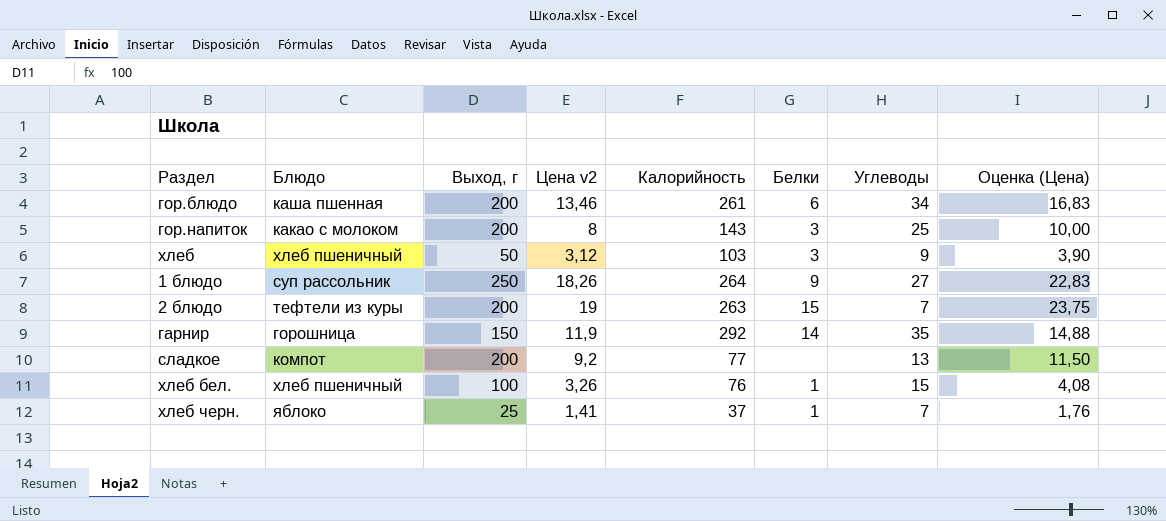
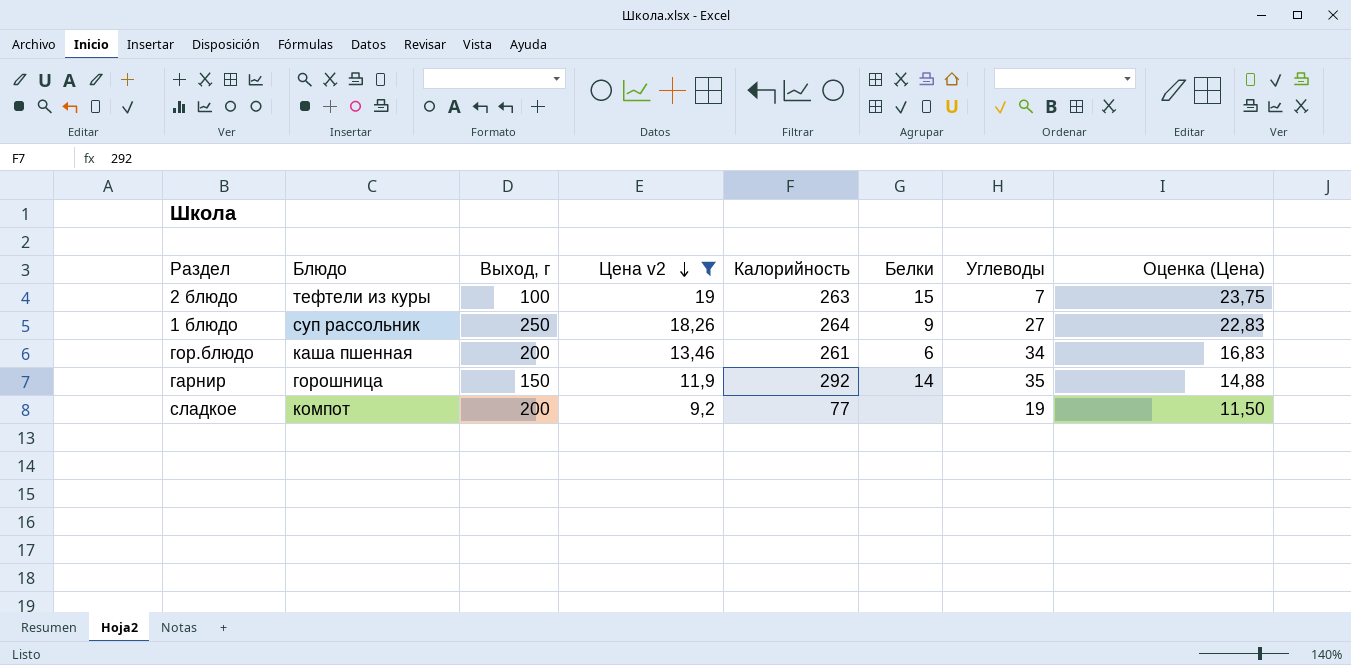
filter: none -> Цена v2 >= 9,2
row order: none -> Цена v2 descending
2 блюдо | Выход, г: 200 -> 100
сладкое | Углеводы: 13 -> 19

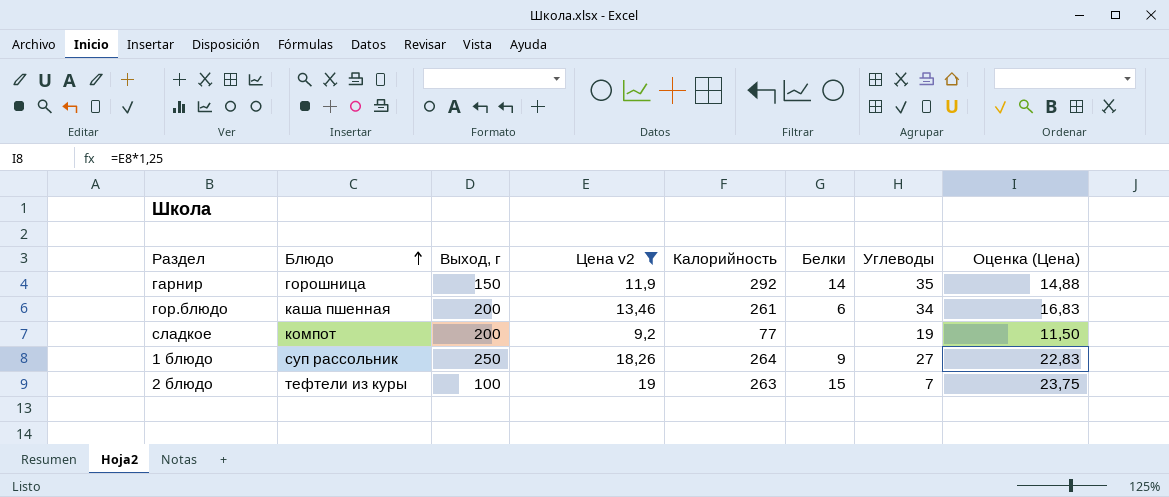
row order: Цена v2 descending -> Блюдо ascending

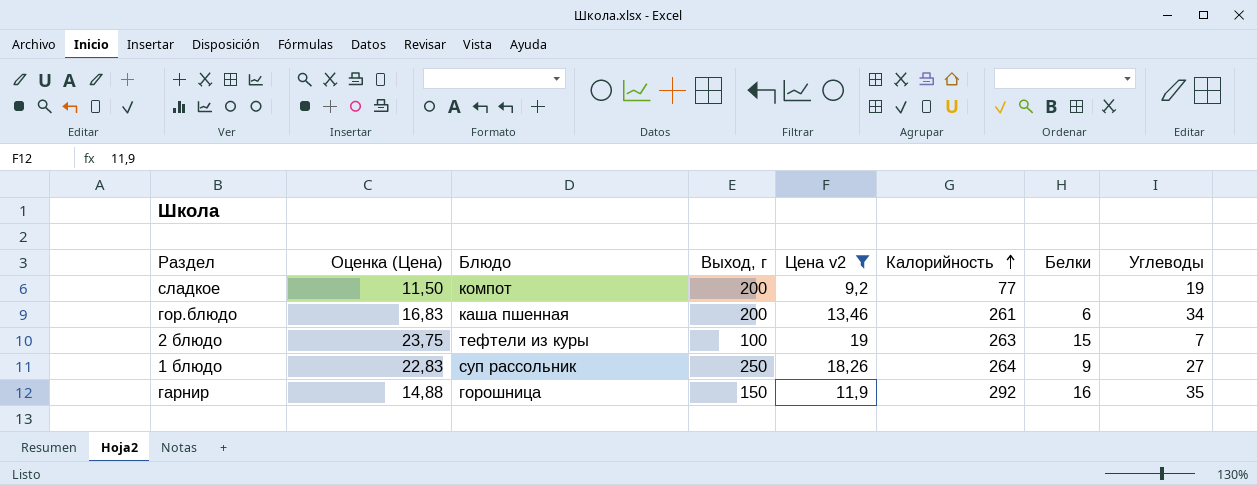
row order: Блюдо ascending -> Калорийность ascending
column Оценка (Цена) | position: 8 -> 2
гарнир | Белки: 14 -> 16

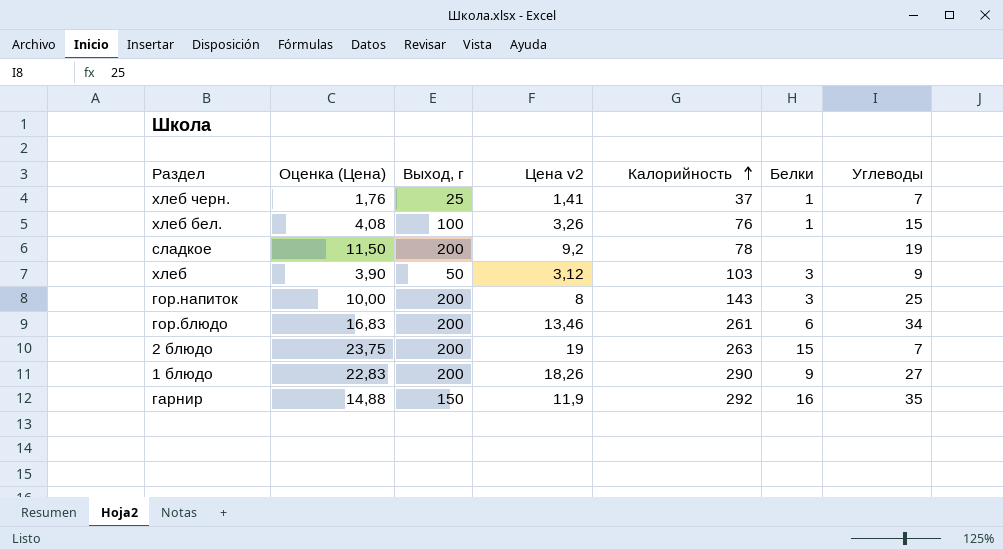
filter: Цена v2 >= 9,2 -> none
column Блюдо | position: 3 -> none
сладкое | Калорийность: 77 -> 78
2 блюдо | Выход, г: 100 -> 200
1 блюдо | Выход, г: 250 -> 200
1 блюдо | Калорийность: 264 -> 290

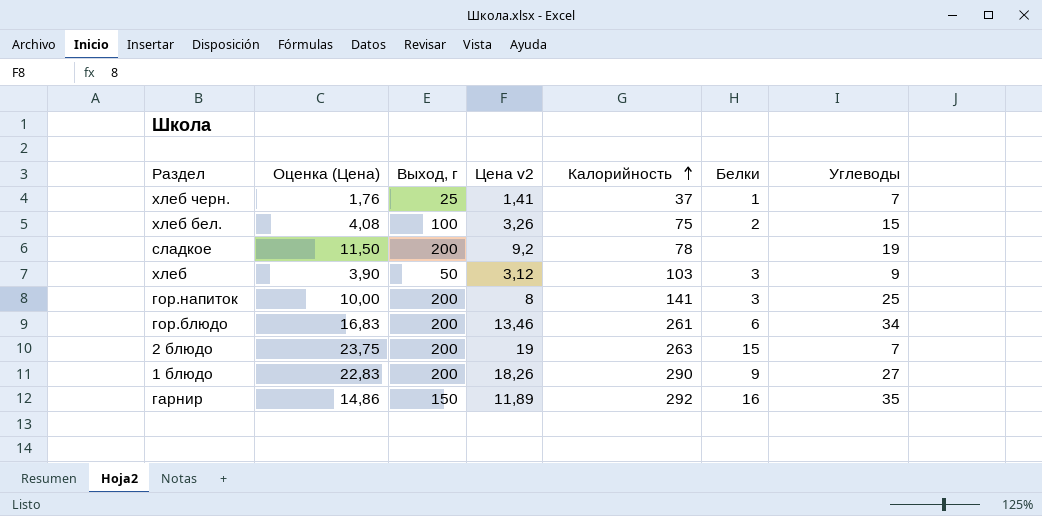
хлеб бел. | Калорийность: 76 -> 75
хлеб бел. | Белки: 1 -> 2
гор.напиток | Калорийность: 143 -> 141
гарнир | Оценка (Цена): 14,88 -> 14,86
гарнир | Цена v2: 11,9 -> 11,89

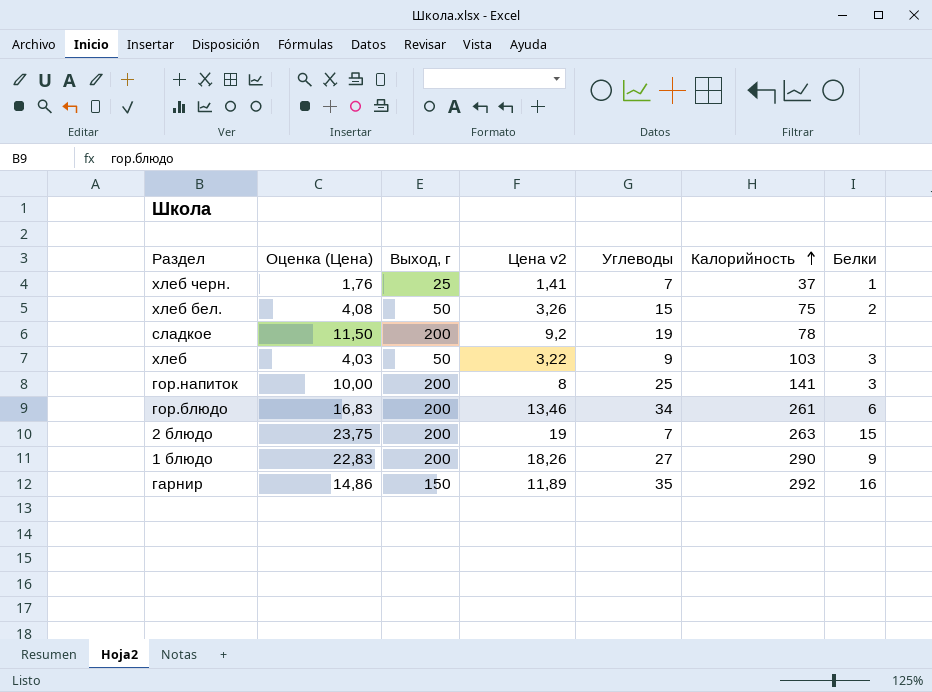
column Углеводы | position: 7 -> 5
хлеб бел. | Выход, г: 100 -> 50
хлеб | Оценка (Цена): 3,90 -> 4,03
хлеб | Цена v2: 3,12 -> 3,22

